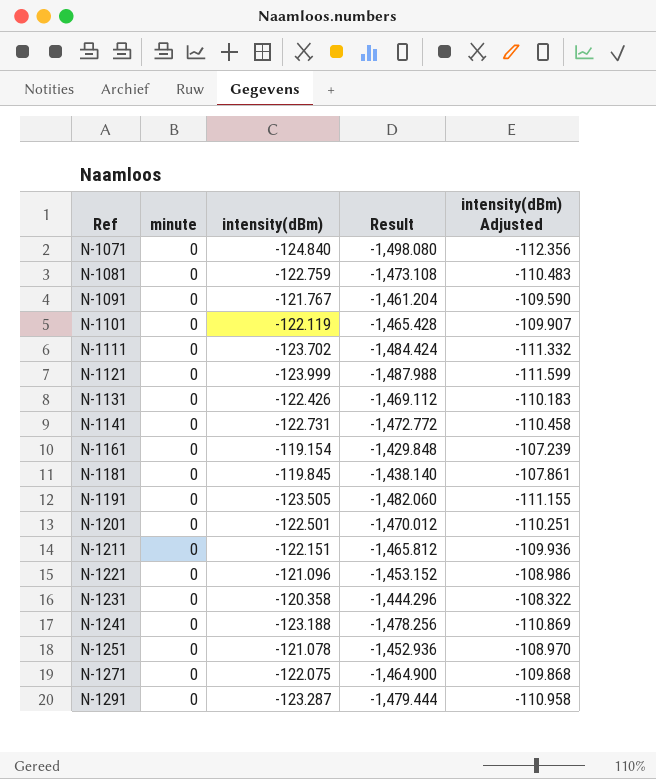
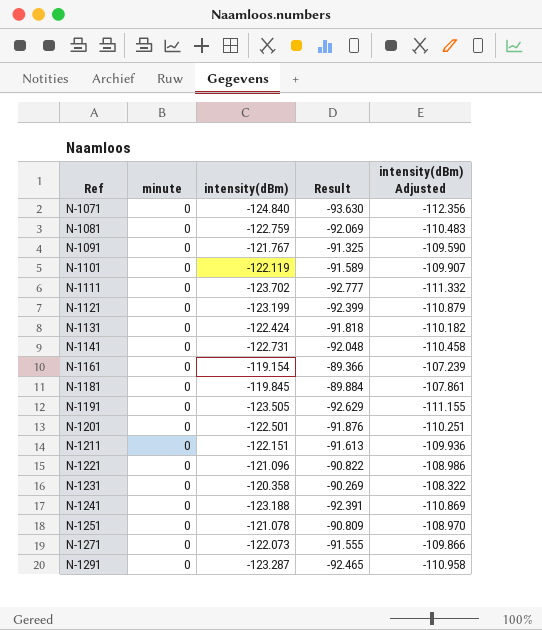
column Result | formula: [intensity(dBm)] * 12 -> [intensity(dBm)] * 0.75
N-1121 | intensity(dBm): -123.999 -> -123.199
N-1121 | intensity(dBm) Adjusted: -111.599 -> -110.879
N-1131 | intensity(dBm): -122.426 -> -122.424
N-1131 | intensity(dBm) Adjusted: -110.183 -> -110.182
N-1271 | intensity(dBm): -122.075 -> -122.073
N-1271 | intensity(dBm) Adjusted: -109.868 -> -109.866

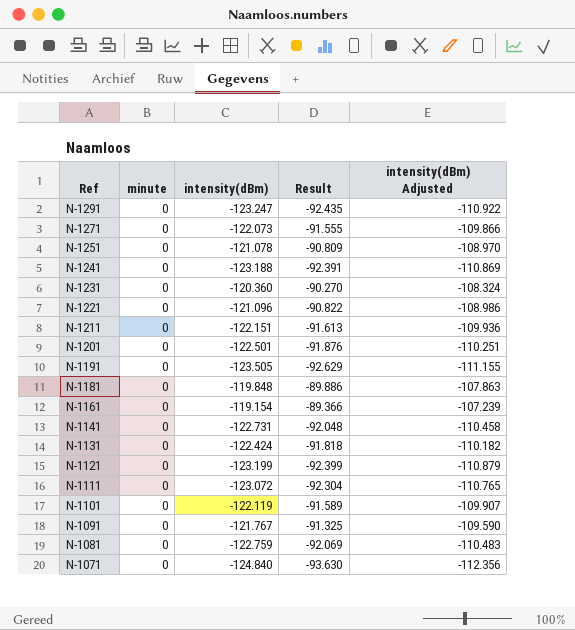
row order: Ref ascending -> Ref descending
N-1291 | intensity(dBm): -123.287 -> -123.247
N-1291 | Result: -92.465 -> -92.435
N-1291 | intensity(dBm) Adjusted: -110.958 -> -110.922
N-1231 | intensity(dBm): -120.358 -> -120.360
N-1231 | Result: -90.269 -> -90.270
N-1231 | intensity(dBm) Adjusted: -108.322 -> -108.324
N-1181 | intensity(dBm): -119.845 -> -119.848
N-1181 | Result: -89.884 -> -89.886
N-1181 | intensity(dBm) Adjusted: -107.861 -> -107.863
N-1111 | intensity(dBm): -123.702 -> -123.072
N-1111 | Result: -92.777 -> -92.304
N-1111 | intensity(dBm) Adjusted: -111.332 -> -110.765

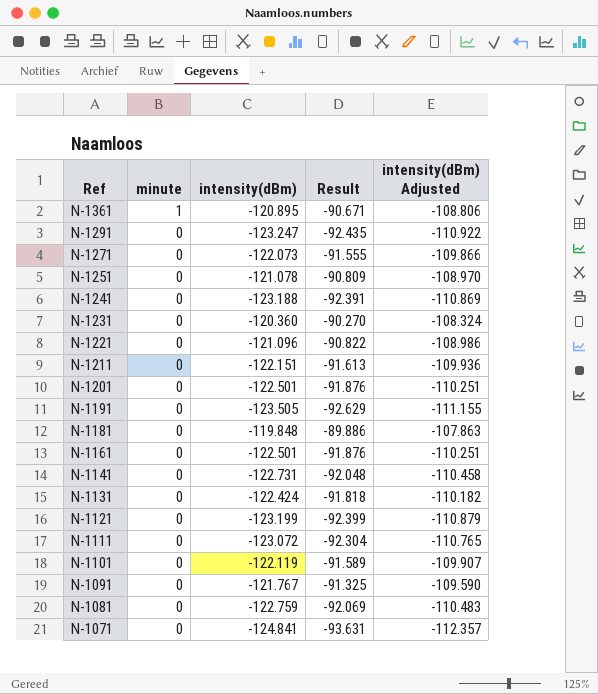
row N-1361: none -> 1 | -120.895 | -90.671 | -108.806
N-1161 | intensity(dBm): -119.154 -> -122.501
N-1161 | Result: -89.366 -> -91.876
N-1161 | intensity(dBm) Adjusted: -107.239 -> -110.251
N-1071 | intensity(dBm): -124.840 -> -124.841
N-1071 | Result: -93.630 -> -93.631
N-1071 | intensity(dBm) Adjusted: -112.356 -> -112.357

